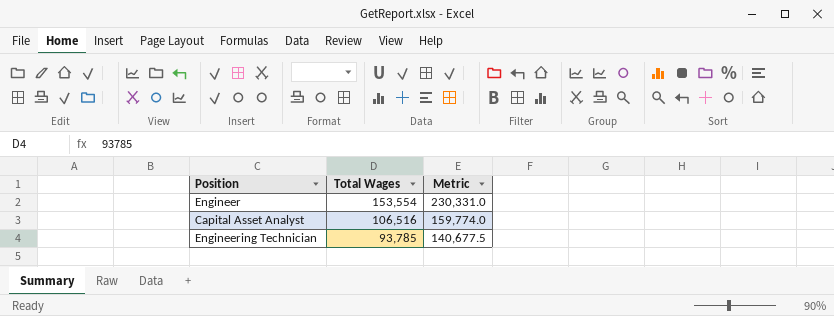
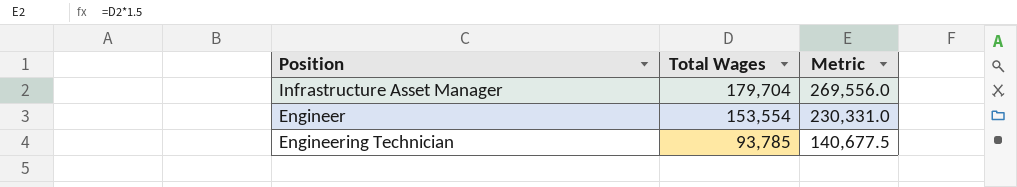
row Capital Asset Analyst: 106,516 | 159,774.0 -> none
row Infrastructure Asset Manager: none -> 179,704 | 269,556.0

